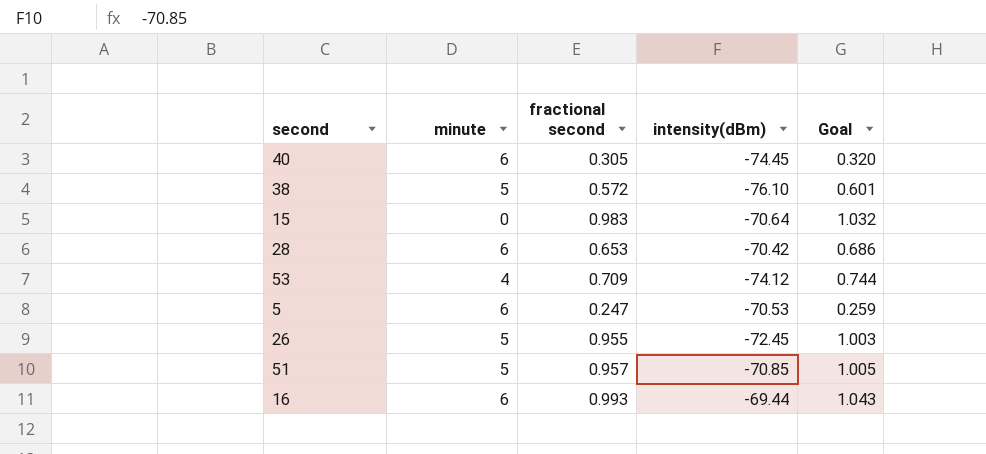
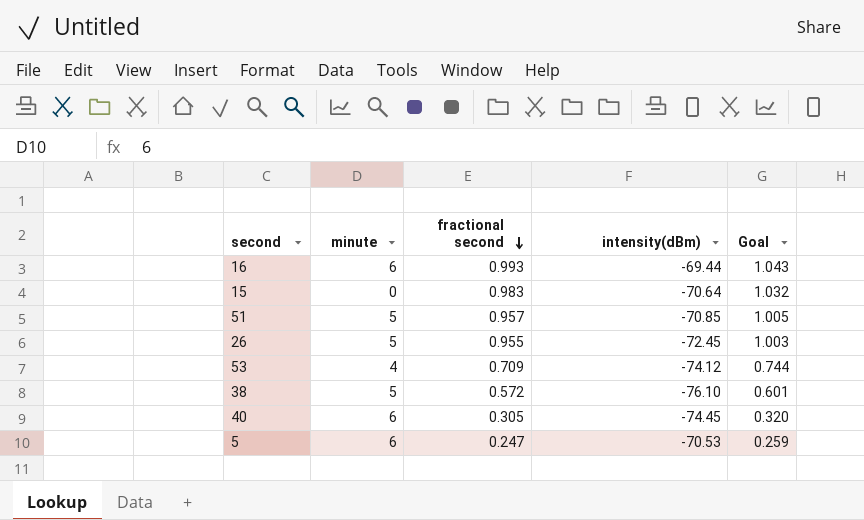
row order: none -> fractional second descending
row 28: 6 | 0.653 | -70.42 | 0.686 -> none

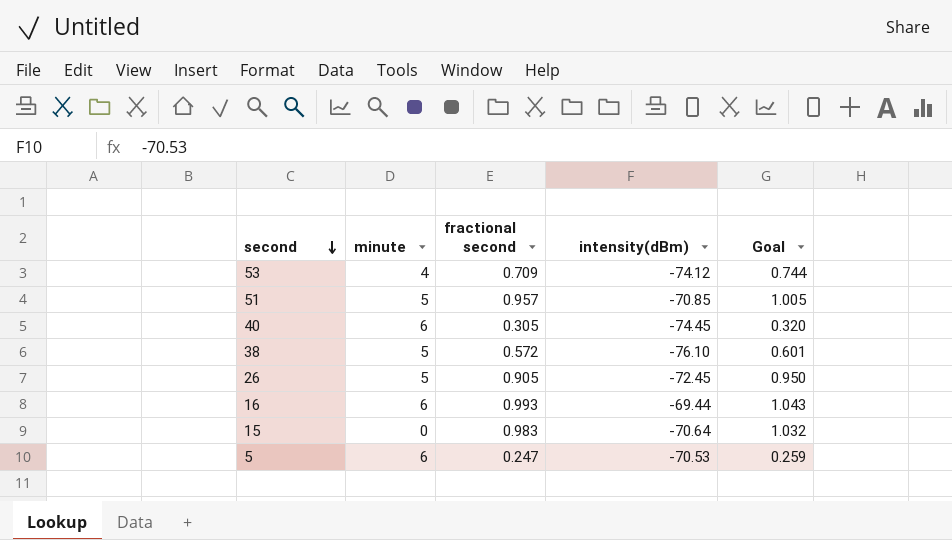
row order: fractional second descending -> second descending
26 | fractional second: 0.955 -> 0.905
26 | Goal: 1.003 -> 0.950

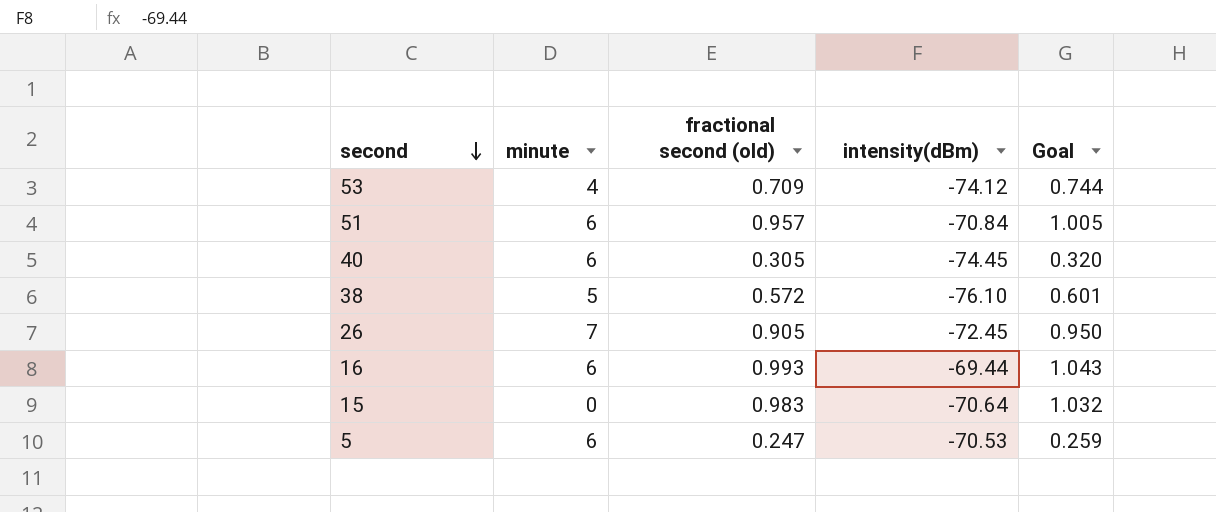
column name: fractional second -> fractional second (old)
51 | minute: 5 -> 6
51 | intensity(dBm): -70.85 -> -70.84
26 | minute: 5 -> 7

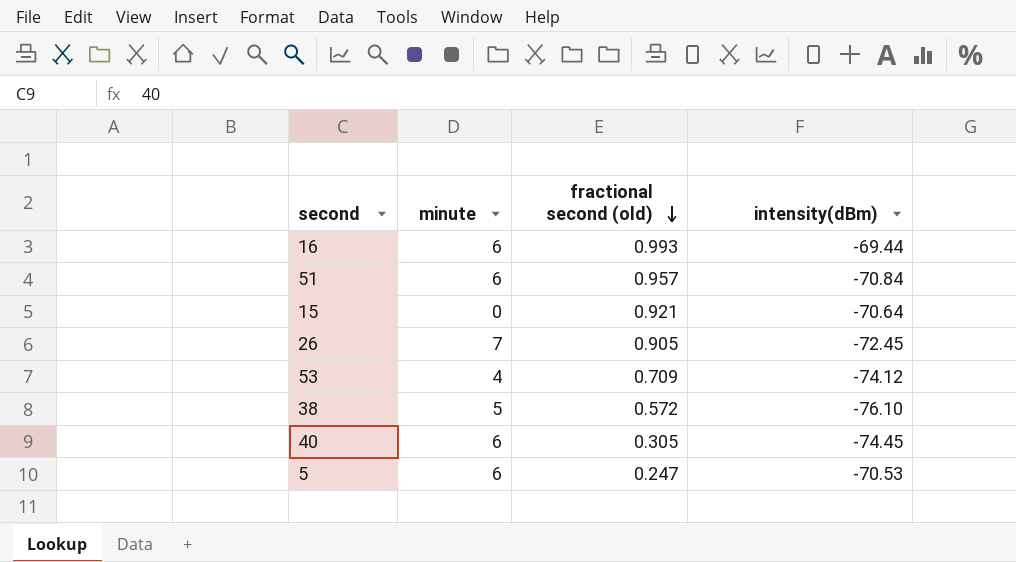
row order: second descending -> fractional second (old) descending
column Goal | formula: [fractional second (old)] * 1.05 -> none
15 | fractional second (old): 0.983 -> 0.921

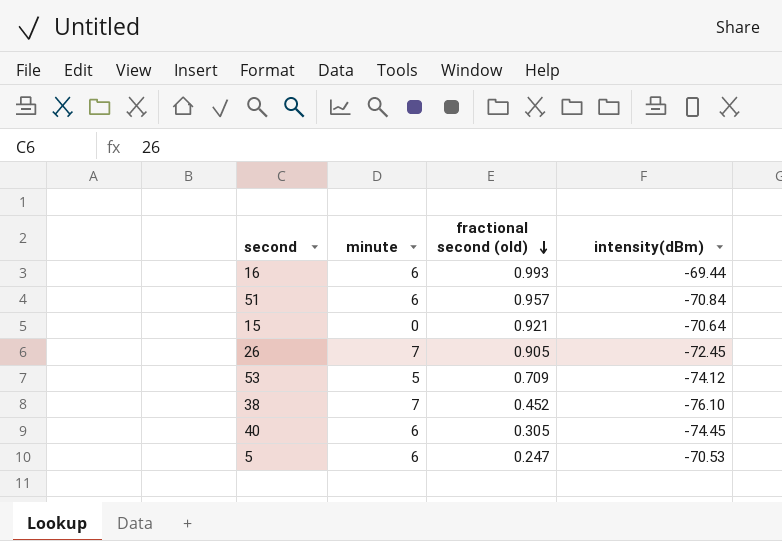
53 | minute: 4 -> 5
38 | minute: 5 -> 7
38 | fractional second (old): 0.572 -> 0.452

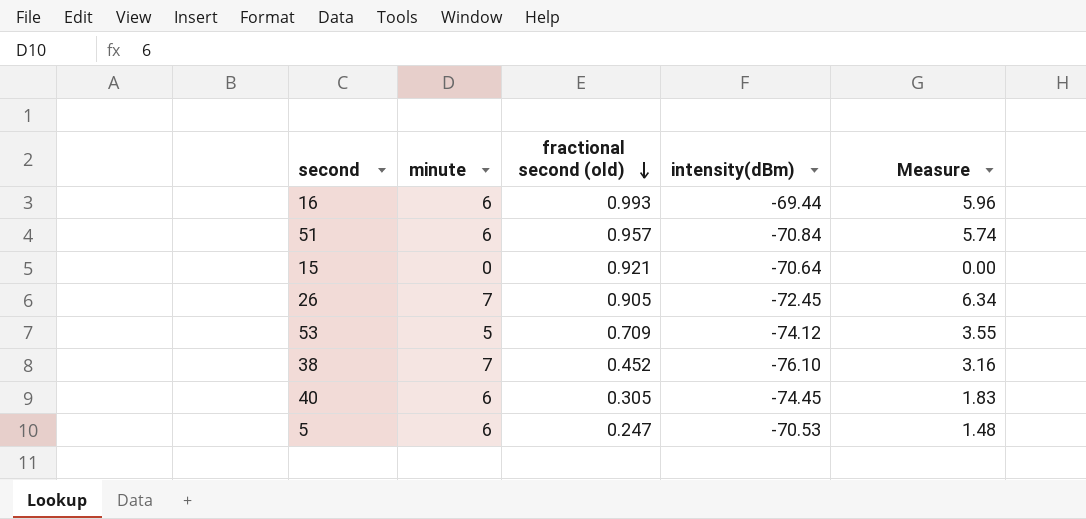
column Measure | formula: none -> [minute] * [fractional second (old)]

